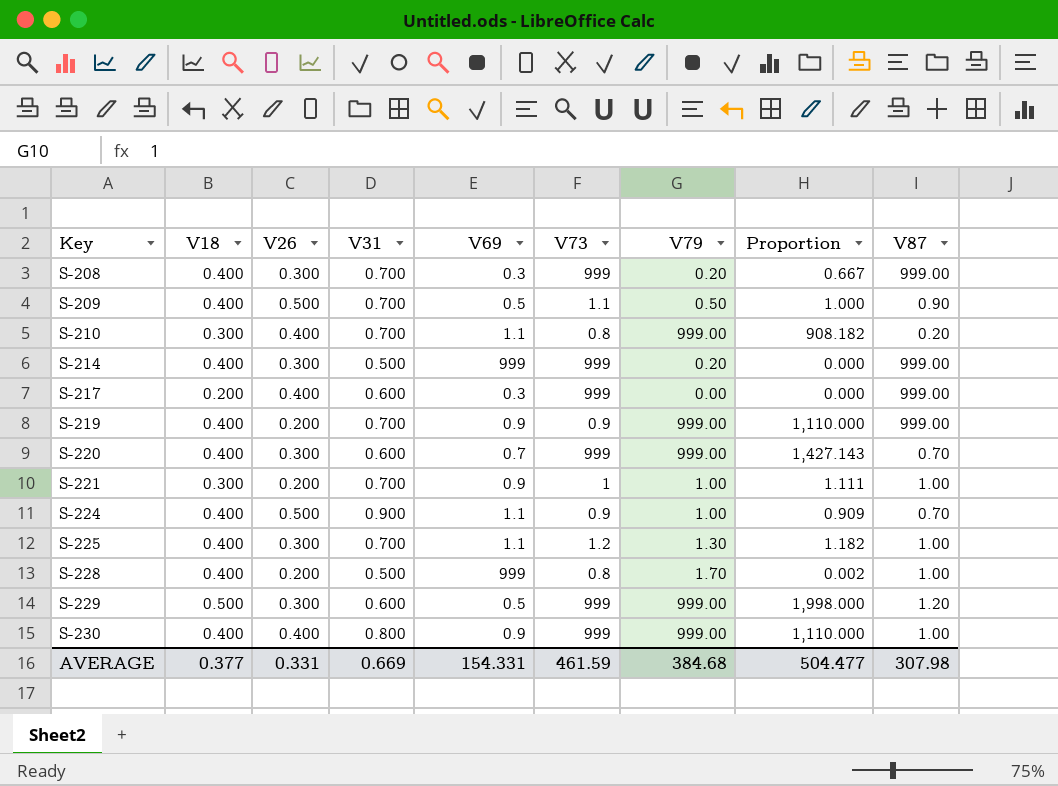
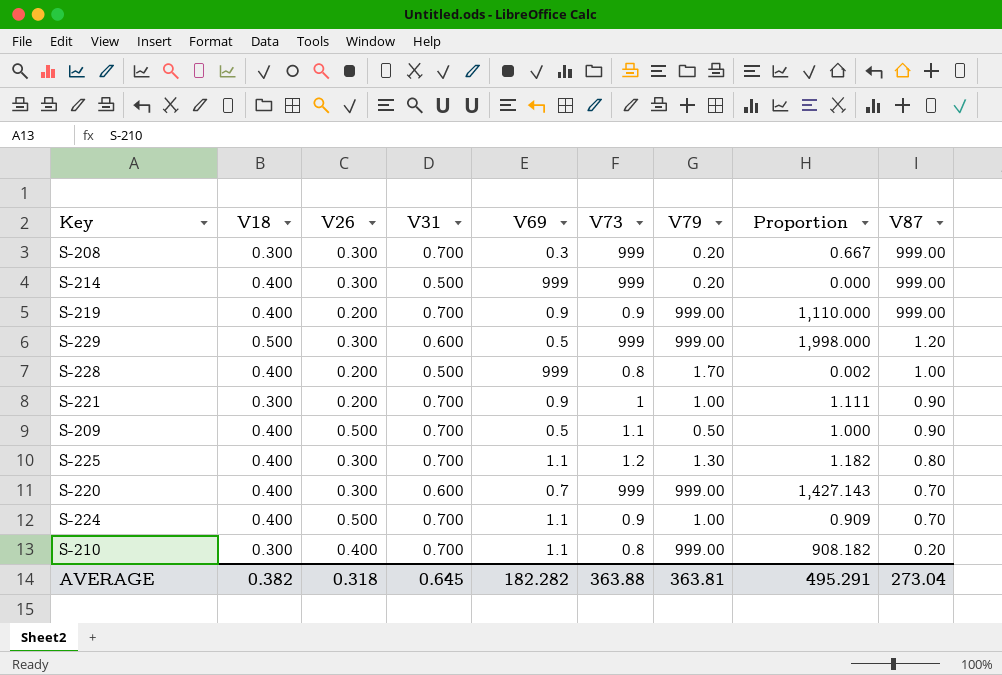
row order: Key ascending -> V87 descending
row S-217: 0.200 | 0.400 | 0.600 | 0.3 | 999 | 0.00 | 0.000 | 999.00 -> none
row S-230: 0.400 | 0.400 | 0.800 | 0.9 | 999 | 999.00 | 1,110.000 | 1.00 -> none
S-208 | V18: 0.400 -> 0.300
S-221 | V87: 1.00 -> 0.90
S-225 | V87: 1.00 -> 0.80
S-224 | V31: 0.900 -> 0.700
AVERAGE | V18: 0.377 -> 0.382
AVERAGE | V26: 0.331 -> 0.318
AVERAGE | V31: 0.669 -> 0.645
AVERAGE | V69: 154.331 -> 182.282
AVERAGE | V73: 461.59 -> 363.88
AVERAGE | V79: 384.68 -> 363.81
AVERAGE | Proportion: 504.477 -> 495.291
AVERAGE | V87: 307.98 -> 273.04

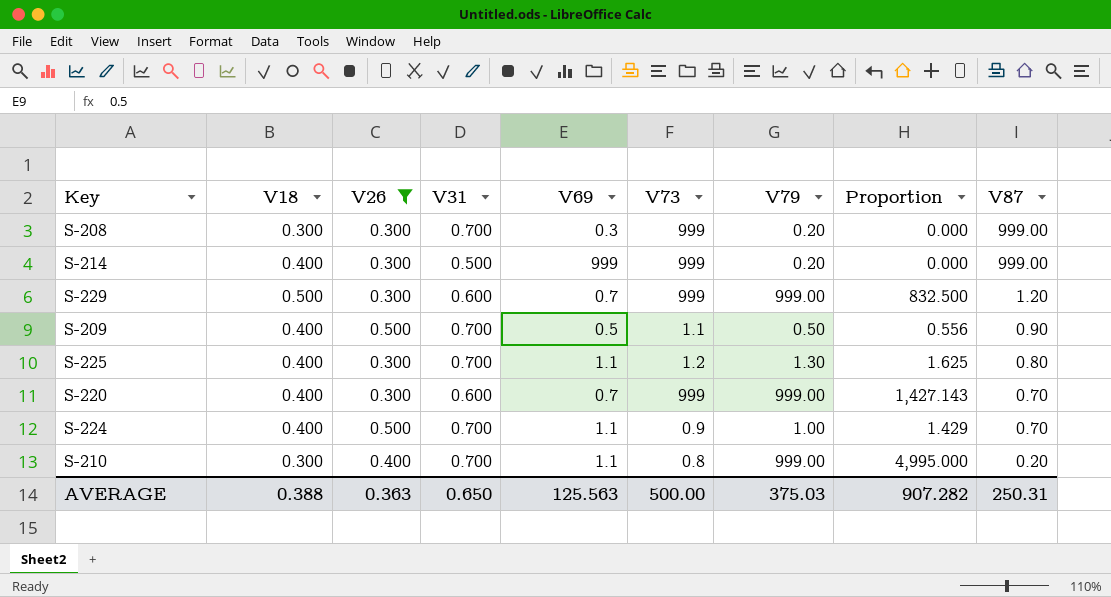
filter: none -> V26 != 0.200
column Proportion | formula: [V79] / [V69] -> [V79] / [V87]
S-229 | V69: 0.5 -> 0.7
AVERAGE | V18: 0.382 -> 0.388
AVERAGE | V26: 0.318 -> 0.363
AVERAGE | V31: 0.645 -> 0.650
AVERAGE | V69: 182.282 -> 125.563
AVERAGE | V73: 363.88 -> 500.00
AVERAGE | V79: 363.81 -> 375.03
AVERAGE | Proportion: 495.291 -> 907.282
AVERAGE | V87: 273.04 -> 250.31

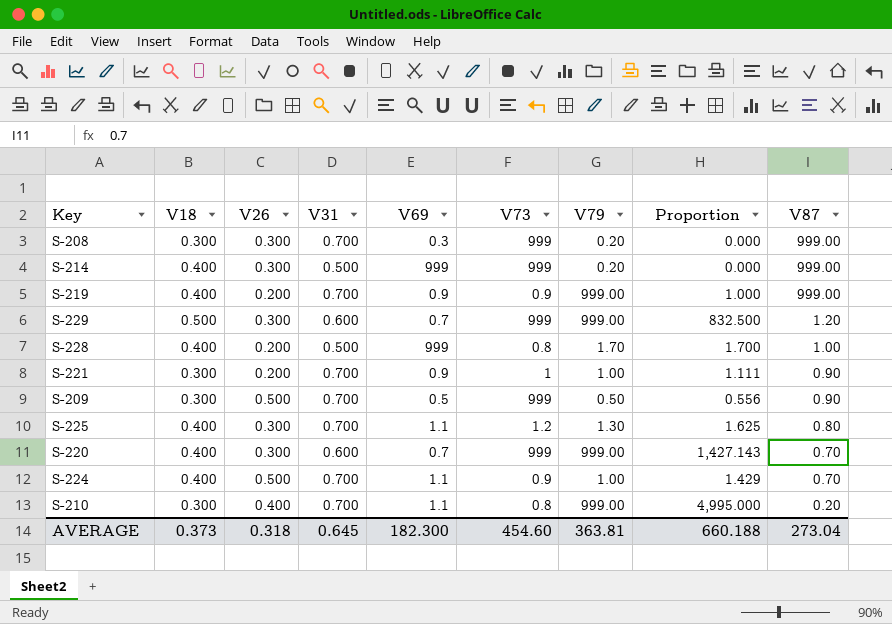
filter: V26 != 0.200 -> none
S-209 | V18: 0.400 -> 0.300
S-209 | V73: 1.1 -> 999
AVERAGE | V18: 0.388 -> 0.373
AVERAGE | V26: 0.363 -> 0.318
AVERAGE | V31: 0.650 -> 0.645
AVERAGE | V69: 125.563 -> 182.300
AVERAGE | V73: 500.00 -> 454.60
AVERAGE | V79: 375.03 -> 363.81
AVERAGE | Proportion: 907.282 -> 660.188
AVERAGE | V87: 250.31 -> 273.04

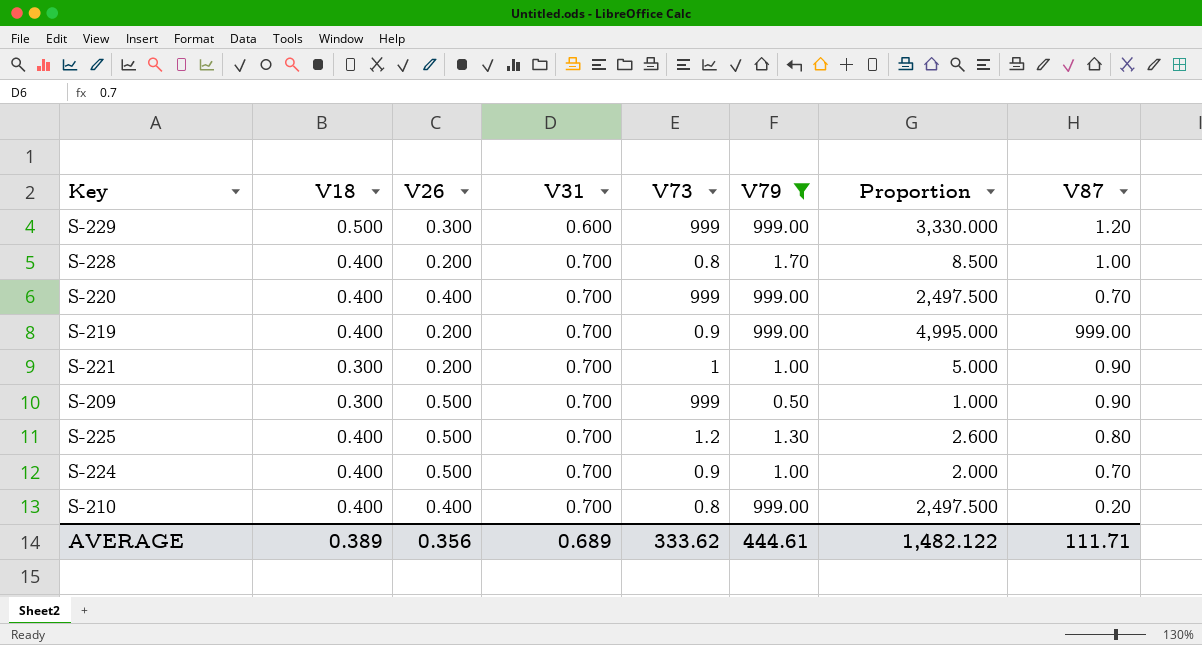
filter: none -> V79 != 0.20
row order: V87 descending -> V31 ascending
column V69 | position: 5 -> none
column Proportion | formula: [V79] / [V87] -> [V79] / [V26]
S-228 | V31: 0.500 -> 0.700
S-220 | V26: 0.300 -> 0.400
S-220 | V31: 0.600 -> 0.700
S-225 | V26: 0.300 -> 0.500
S-210 | V18: 0.300 -> 0.400
AVERAGE | V18: 0.373 -> 0.389
AVERAGE | V26: 0.318 -> 0.356
AVERAGE | V31: 0.645 -> 0.689
AVERAGE | V73: 454.60 -> 333.62
AVERAGE | V79: 363.81 -> 444.61
AVERAGE | Proportion: 660.188 -> 1,482.122
AVERAGE | V87: 273.04 -> 111.71

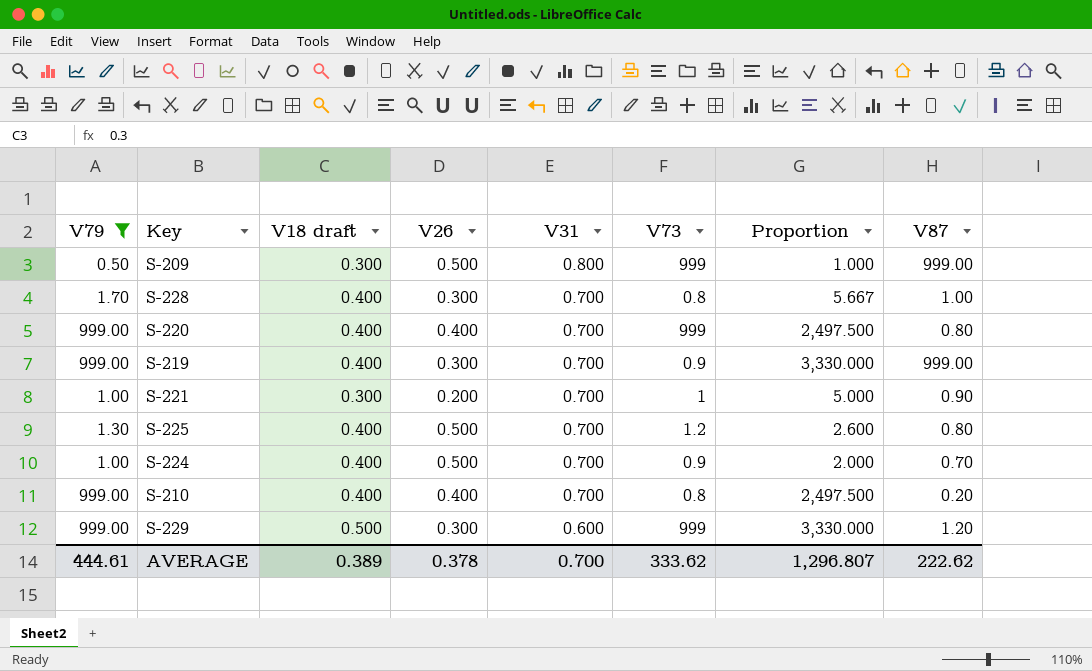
row order: V31 ascending -> V31 descending
column V79 | position: 6 -> 1
column name: V18 -> V18 draft
S-209 | V31: 0.700 -> 0.800
S-209 | V87: 0.90 -> 999.00
S-228 | V26: 0.200 -> 0.300
S-228 | Proportion: 8.500 -> 5.667
S-220 | V87: 0.70 -> 0.80
S-219 | V26: 0.200 -> 0.300
S-219 | Proportion: 4,995.000 -> 3,330.000
AVERAGE | V26: 0.356 -> 0.378
AVERAGE | V31: 0.689 -> 0.700
AVERAGE | Proportion: 1,482.122 -> 1,296.807
AVERAGE | V87: 111.71 -> 222.62

